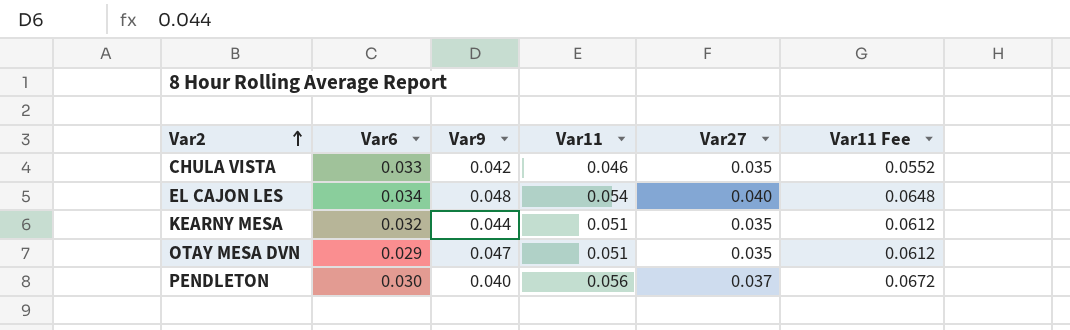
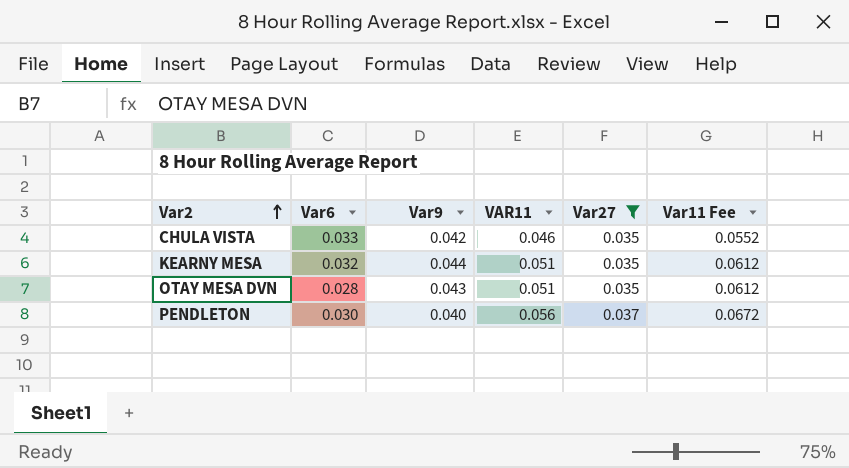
filter: none -> Var27 != 0.040
column name: Var11 -> VAR11
OTAY MESA DVN | Var6: 0.029 -> 0.028
OTAY MESA DVN | Var9: 0.047 -> 0.043

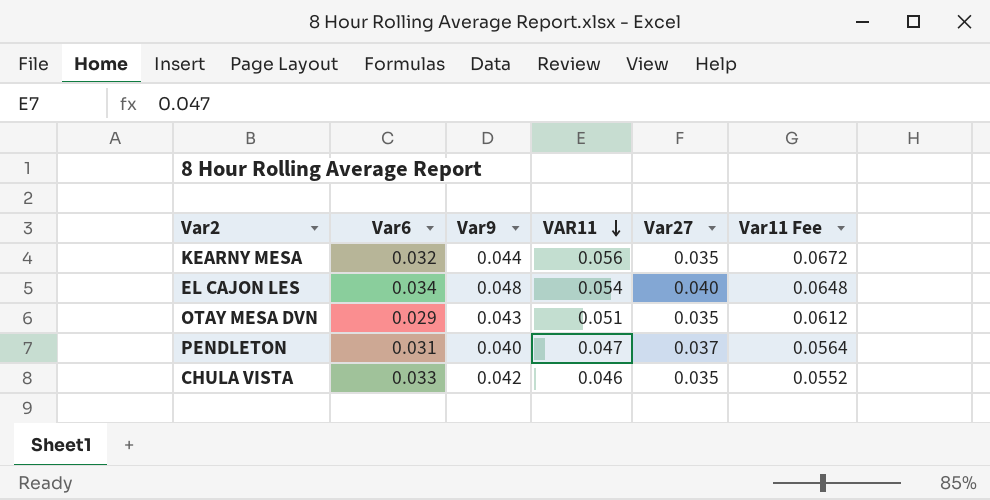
filter: Var27 != 0.040 -> none
row order: Var2 ascending -> VAR11 descending
KEARNY MESA | VAR11: 0.051 -> 0.056
KEARNY MESA | Var11 Fee: 0.0612 -> 0.0672
OTAY MESA DVN | Var6: 0.028 -> 0.029
PENDLETON | Var6: 0.030 -> 0.031
PENDLETON | VAR11: 0.056 -> 0.047
PENDLETON | Var11 Fee: 0.0672 -> 0.0564

